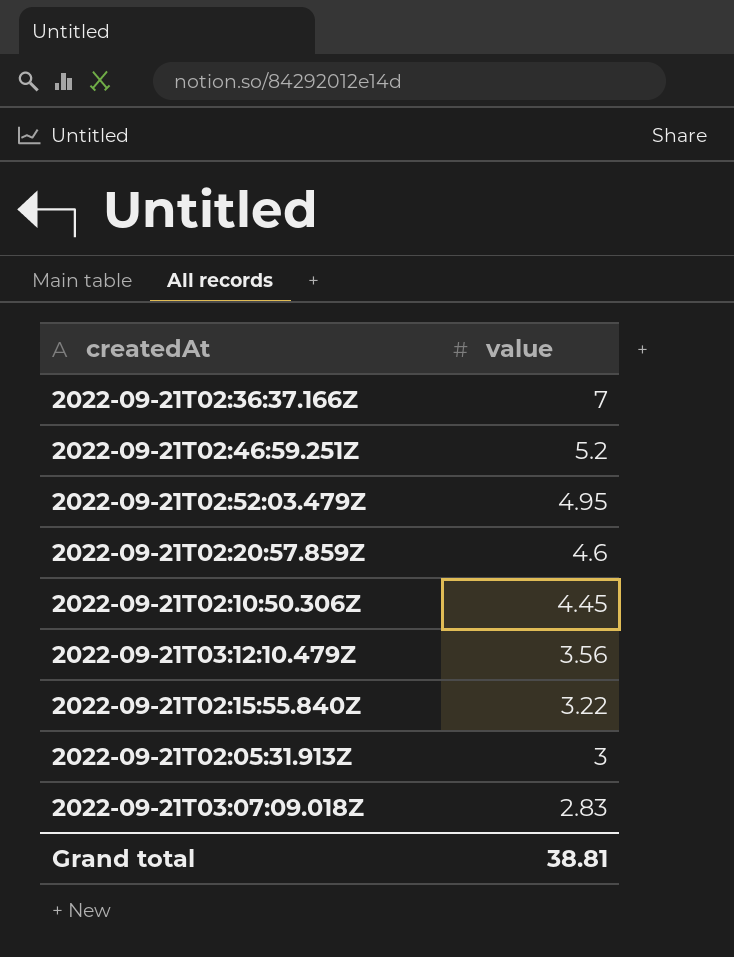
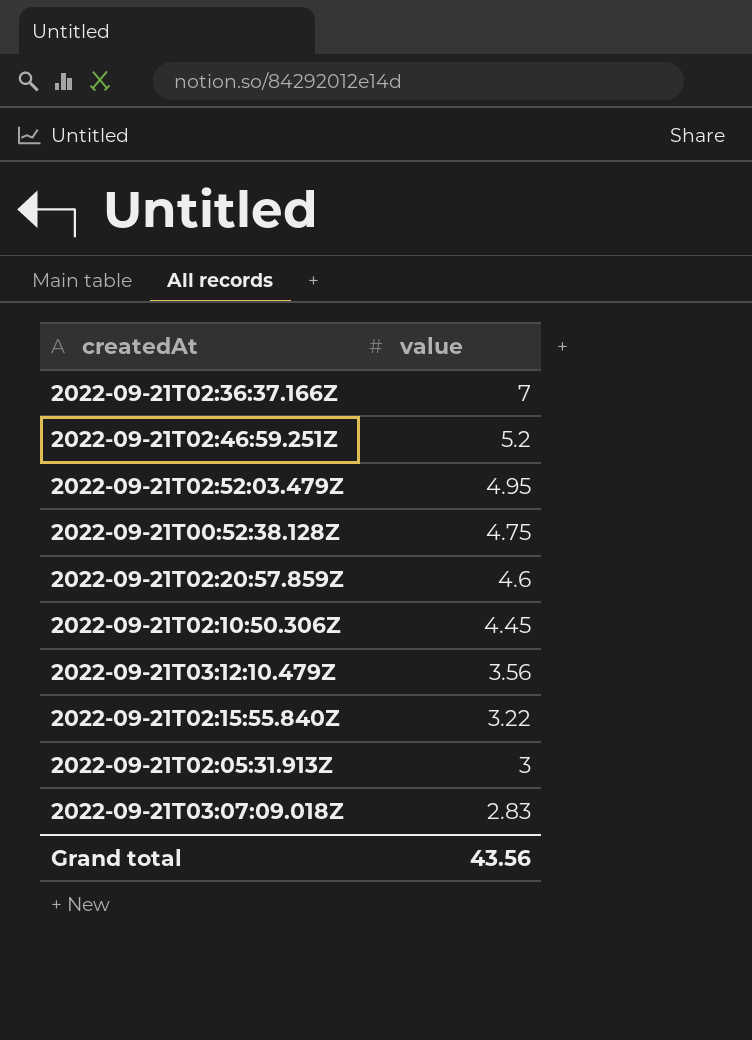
row 2022-09-21T00:52:38.128Z: none -> 4.75
Grand total | value: 38.81 -> 43.56

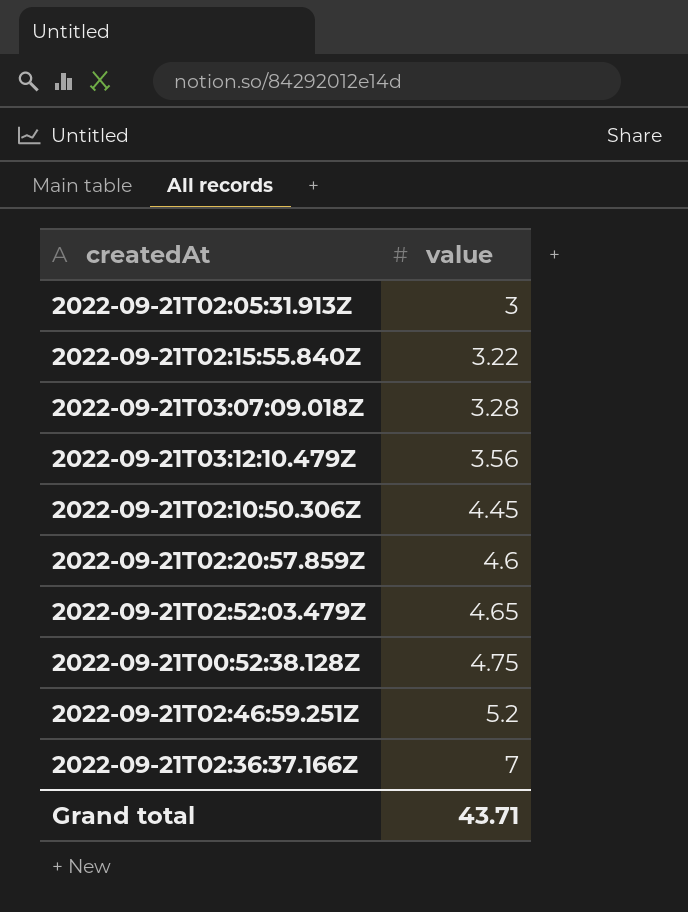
row order: value descending -> value ascending
2022-09-21T03:07:09.018Z | value: 2.83 -> 3.28
2022-09-21T02:52:03.479Z | value: 4.95 -> 4.65
Grand total | value: 43.56 -> 43.71

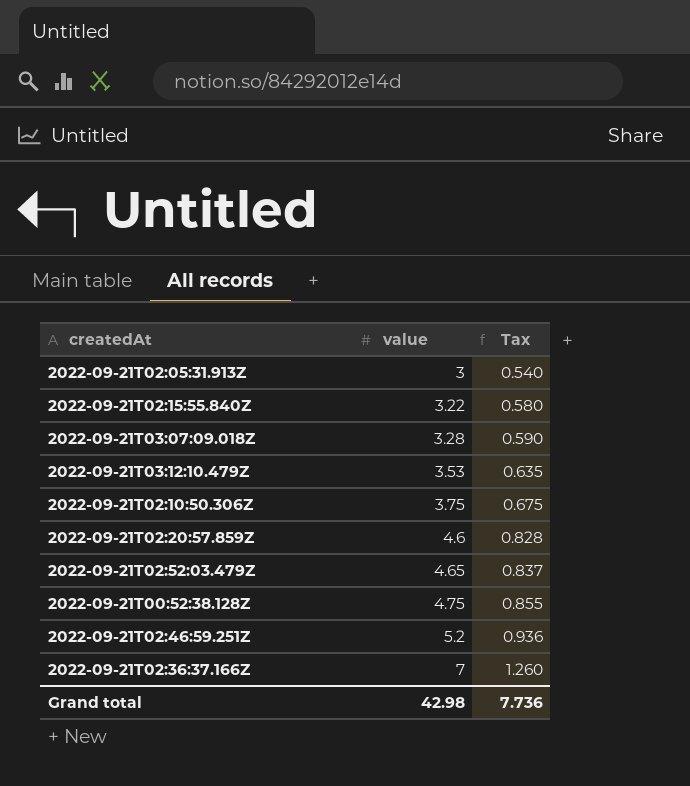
column Tax | formula: none -> [value] * 0.18
2022-09-21T03:12:10.479Z | value: 3.56 -> 3.53
2022-09-21T02:10:50.306Z | value: 4.45 -> 3.75
Grand total | value: 43.71 -> 42.98

